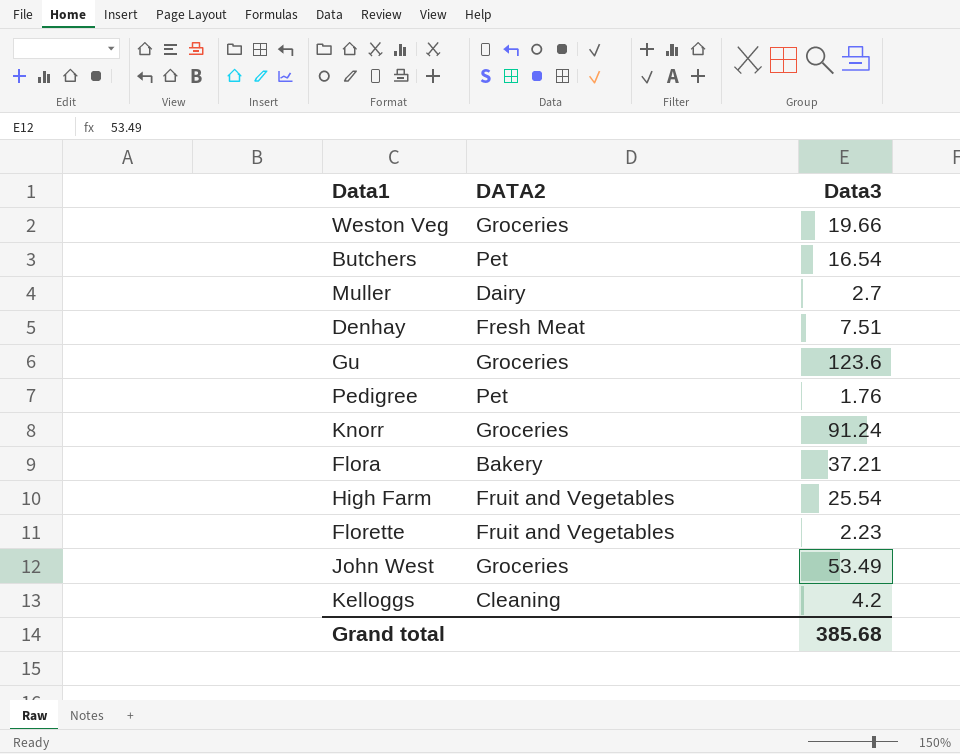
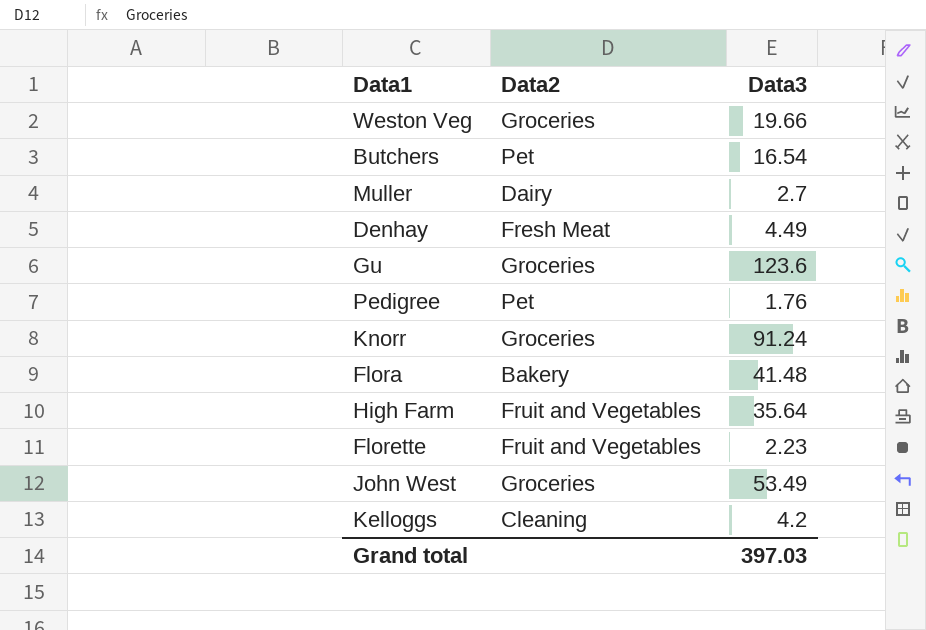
column name: DATA2 -> Data2
Denhay | Data3: 7.51 -> 4.49
Flora | Data3: 37.21 -> 41.48
High Farm | Data3: 25.54 -> 35.64
Grand total | Data3: 385.68 -> 397.03

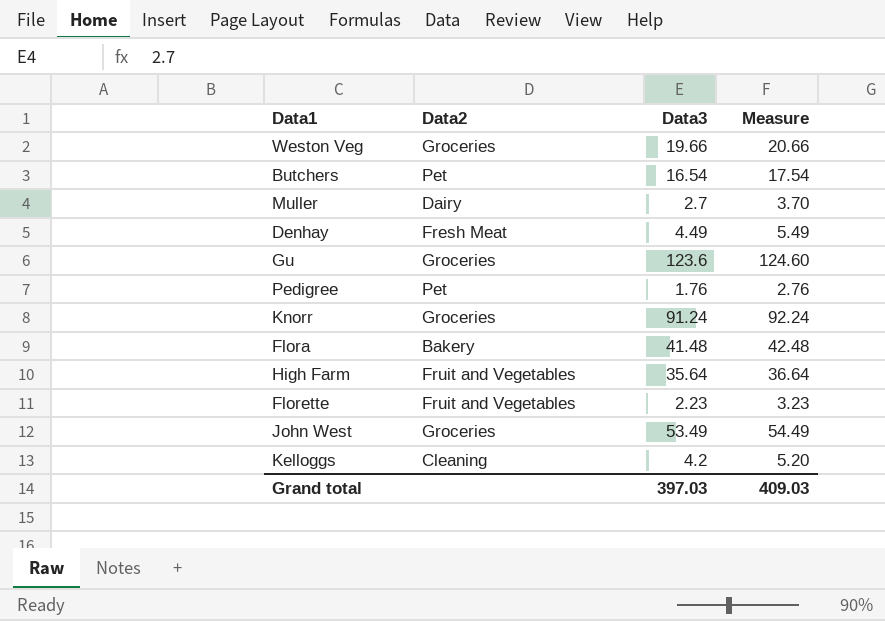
column Measure | formula: none -> [Data3] + 1

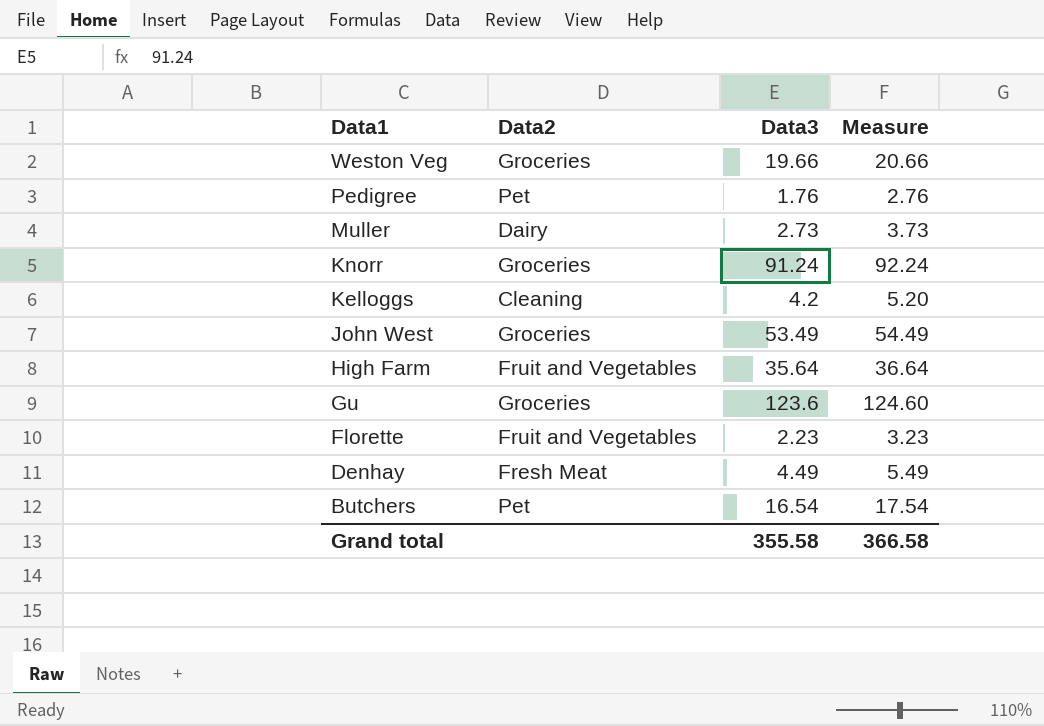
row order: none -> Data1 descending
row Flora: Bakery | 41.48 | 42.48 -> none
Muller | Data3: 2.7 -> 2.73
Muller | Measure: 3.70 -> 3.73
Grand total | Data3: 397.03 -> 355.58
Grand total | Measure: 409.03 -> 366.58

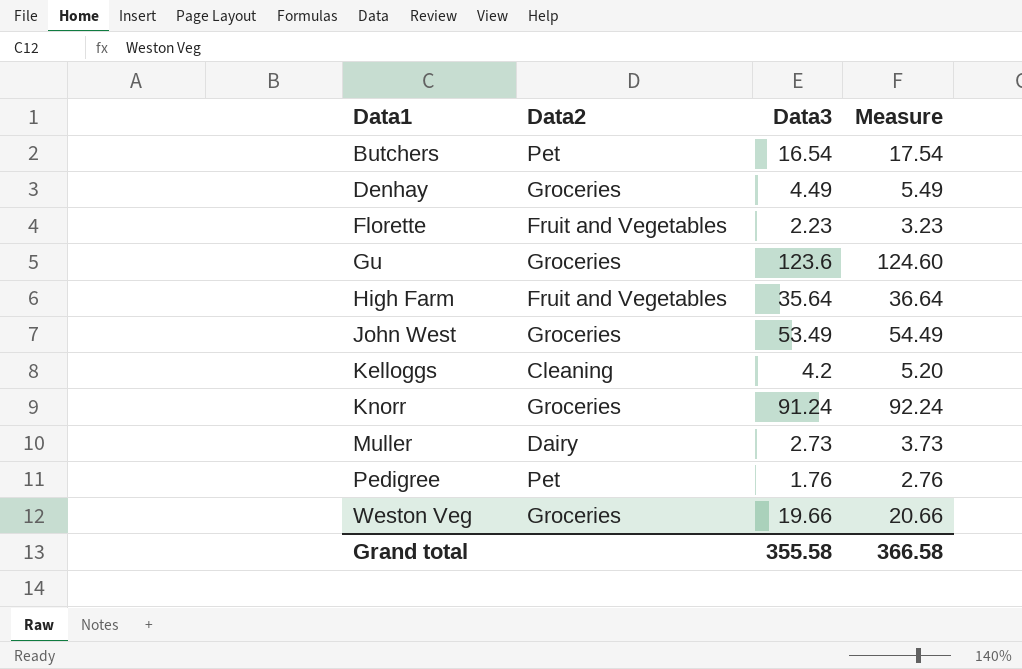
row order: Data1 descending -> Data1 ascending
Denhay | Data2: Fresh Meat -> Groceries

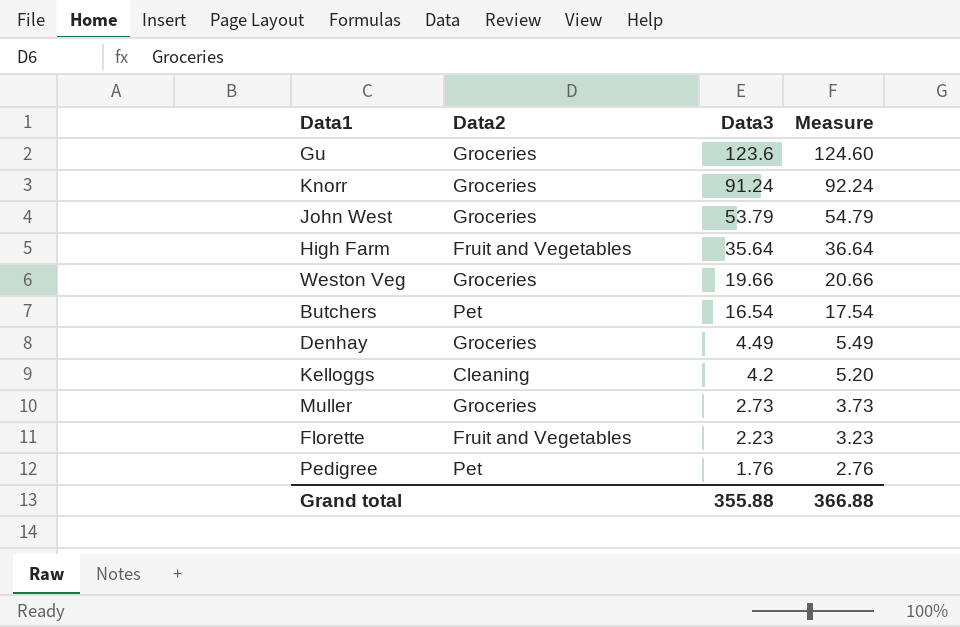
row order: Data1 ascending -> Data3 descending
John West | Data3: 53.49 -> 53.79
John West | Measure: 54.49 -> 54.79
Muller | Data2: Dairy -> Groceries
Grand total | Data3: 355.58 -> 355.88
Grand total | Measure: 366.58 -> 366.88

